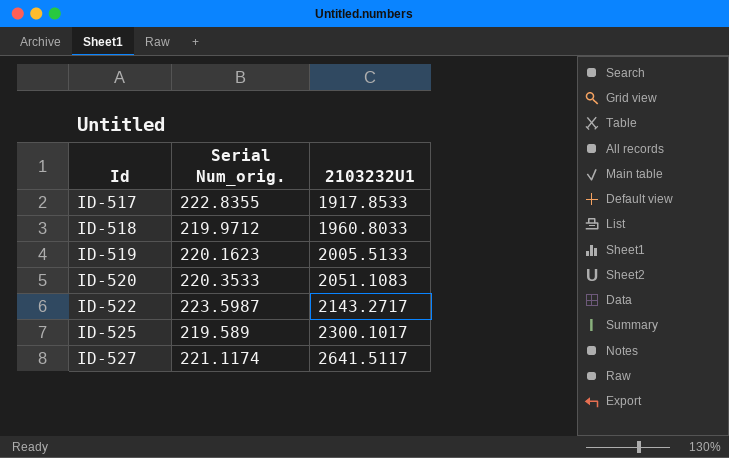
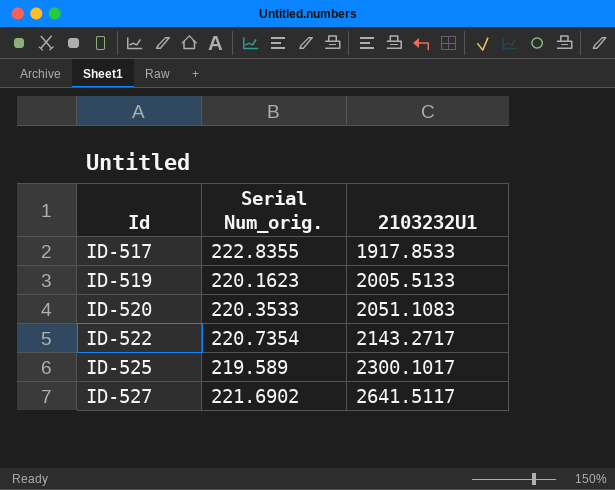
row ID-518: 219.9712 | 1960.8033 -> none
ID-522 | Serial Num_orig.: 223.5987 -> 220.7354
ID-527 | Serial Num_orig.: 221.1174 -> 221.6902

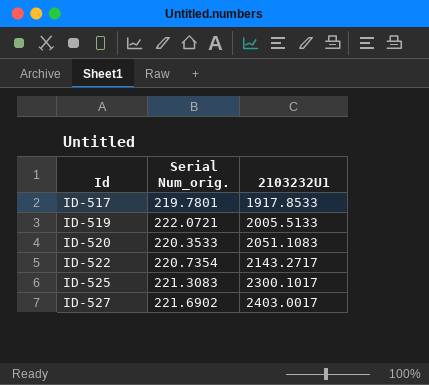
ID-517 | Serial Num_orig.: 222.8355 -> 219.7801
ID-519 | Serial Num_orig.: 220.1623 -> 222.0721
ID-525 | Serial Num_orig.: 219.589 -> 221.3083
ID-527 | 2103232U1: 2641.5117 -> 2403.0017

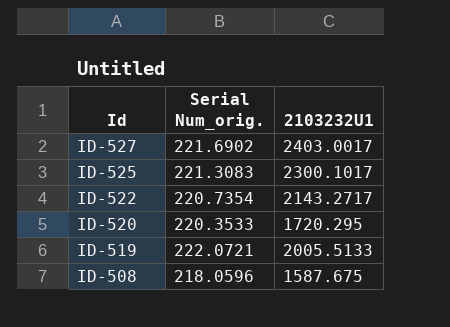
row order: Id ascending -> Id descending
row ID-517: 219.7801 | 1917.8533 -> none
ID-520 | 2103232U1: 2051.1083 -> 1720.295
row ID-508: none -> 218.0596 | 1587.675

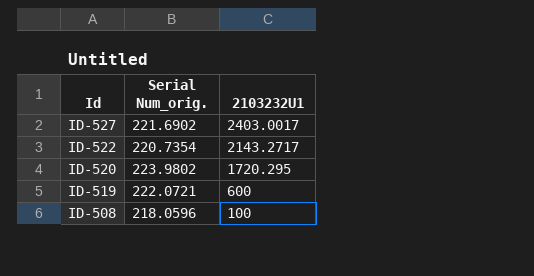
row ID-525: 221.3083 | 2300.1017 -> none
ID-520 | Serial Num_orig.: 220.3533 -> 223.9802
ID-519 | 2103232U1: 2005.5133 -> 600
ID-508 | 2103232U1: 1587.675 -> 100

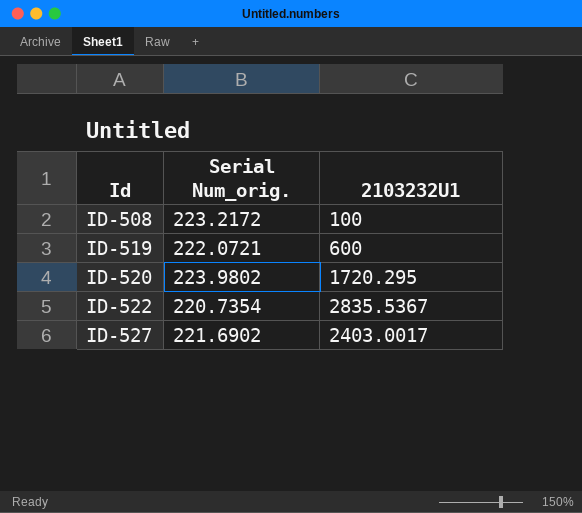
row order: Id descending -> Id ascending
ID-508 | Serial Num_orig.: 218.0596 -> 223.2172
ID-522 | 2103232U1: 2143.2717 -> 2835.5367

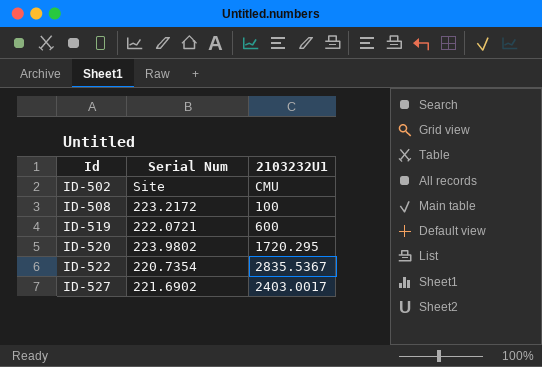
column name: Serial Num_orig. -> Serial Num
row ID-502: none -> Site | CMU

